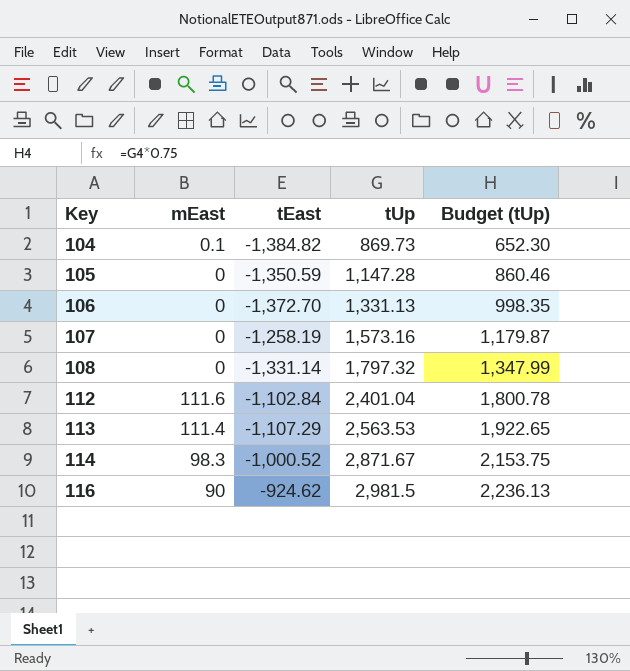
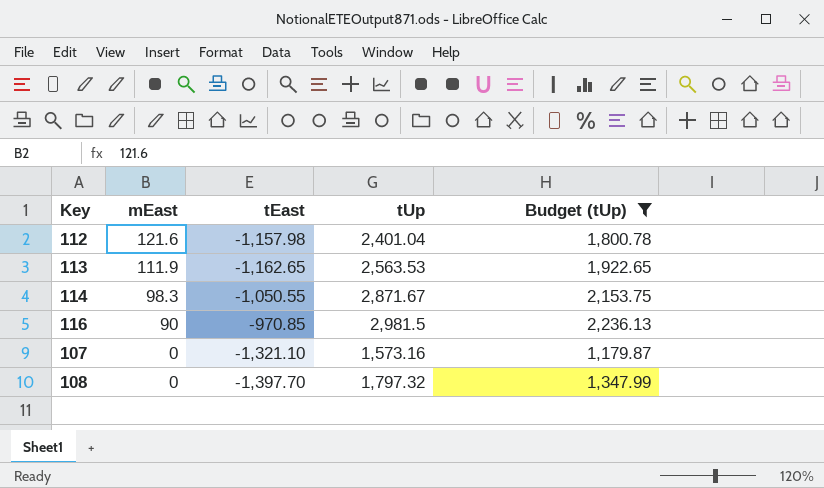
filter: none -> Budget (tUp) >= 1,179.87
row order: Key ascending -> mEast descending
112 | mEast: 111.6 -> 121.6
112 | tEast: -1,102.84 -> -1,157.98
113 | mEast: 111.4 -> 111.9
113 | tEast: -1,107.29 -> -1,162.65
114 | tEast: -1,000.52 -> -1,050.55
116 | tEast: -924.62 -> -970.85
107 | tEast: -1,258.19 -> -1,321.10
108 | tEast: -1,331.14 -> -1,397.70

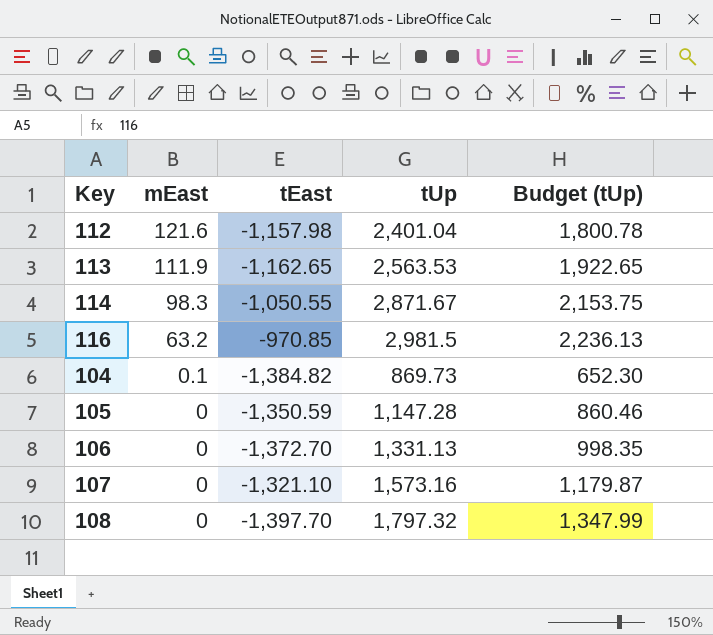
filter: Budget (tUp) >= 1,179.87 -> none
116 | mEast: 90 -> 63.2

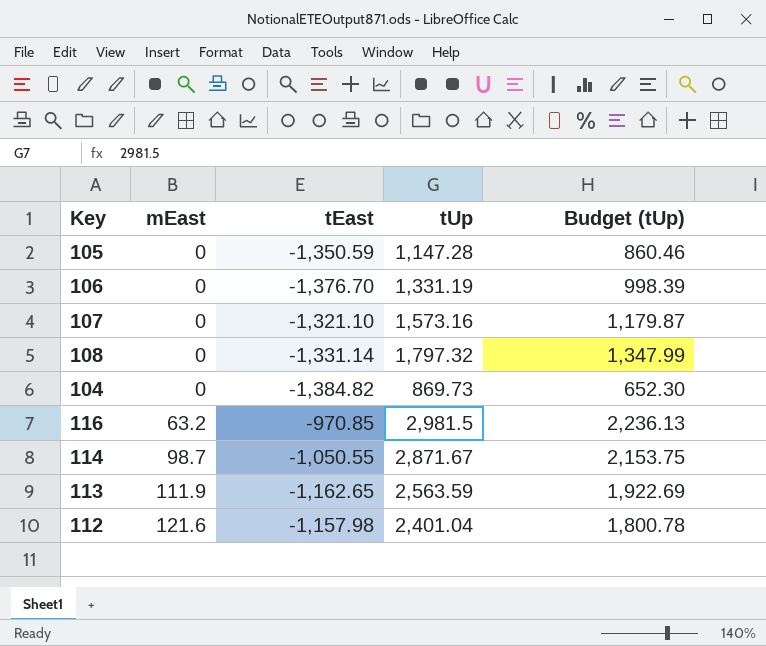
row order: mEast descending -> mEast ascending
106 | tEast: -1,372.70 -> -1,376.70
106 | tUp: 1,331.13 -> 1,331.19
106 | Budget (tUp): 998.35 -> 998.39
108 | tEast: -1,397.70 -> -1,331.14
104 | mEast: 0.1 -> 0
114 | mEast: 98.3 -> 98.7
113 | tUp: 2,563.53 -> 2,563.59
113 | Budget (tUp): 1,922.65 -> 1,922.69

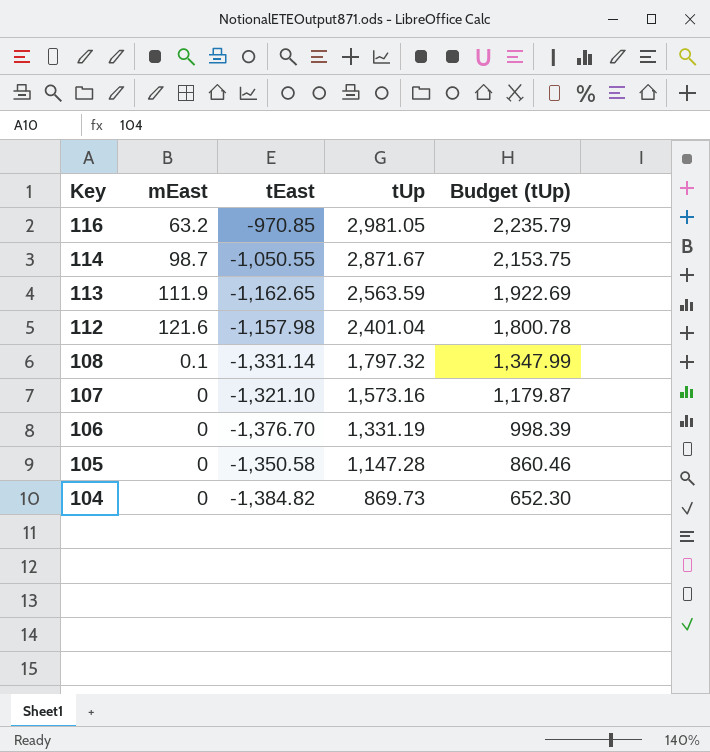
row order: mEast ascending -> Key descending
116 | tUp: 2,981.5 -> 2,981.05
116 | Budget (tUp): 2,236.13 -> 2,235.79
108 | mEast: 0 -> 0.1
105 | tEast: -1,350.59 -> -1,350.58

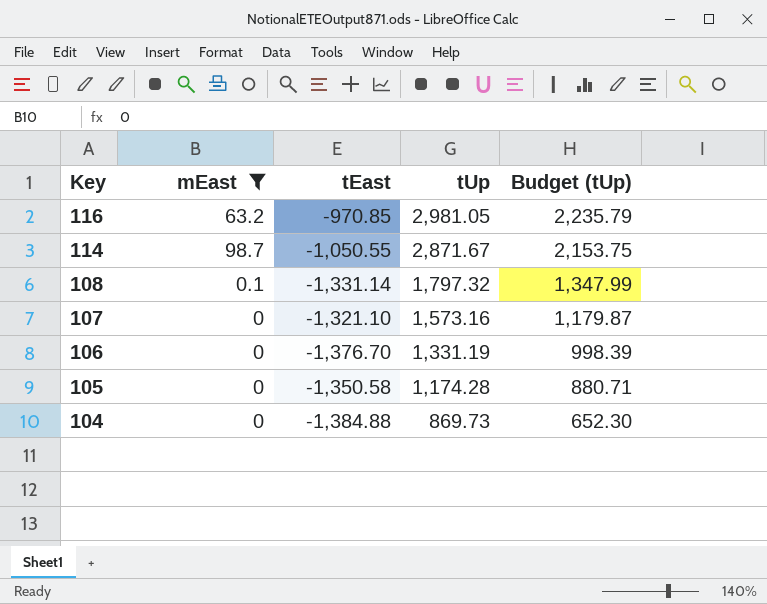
filter: none -> mEast <= 98.7
105 | tUp: 1,147.28 -> 1,174.28
105 | Budget (tUp): 860.46 -> 880.71
104 | tEast: -1,384.82 -> -1,384.88

